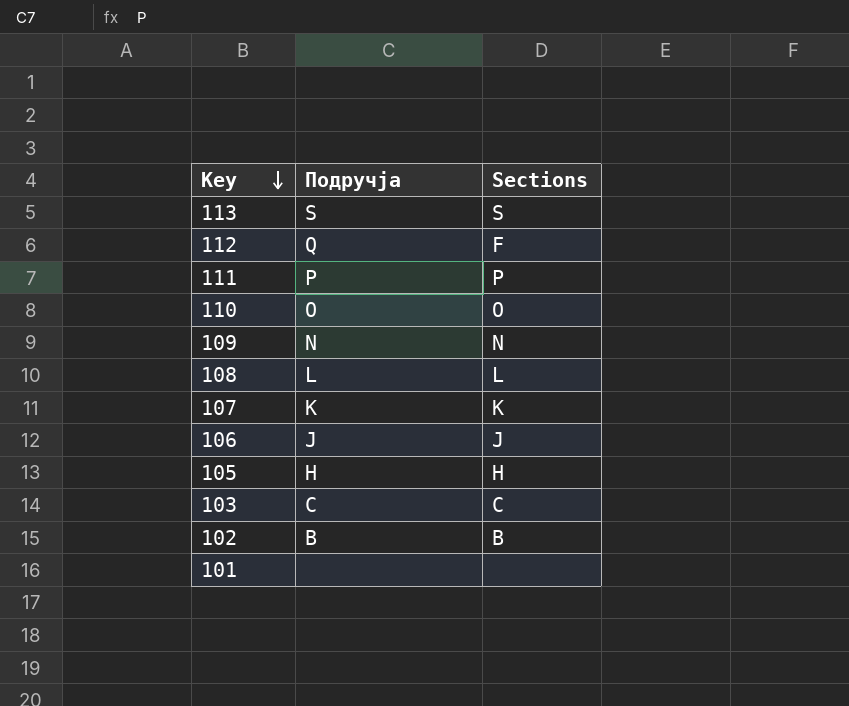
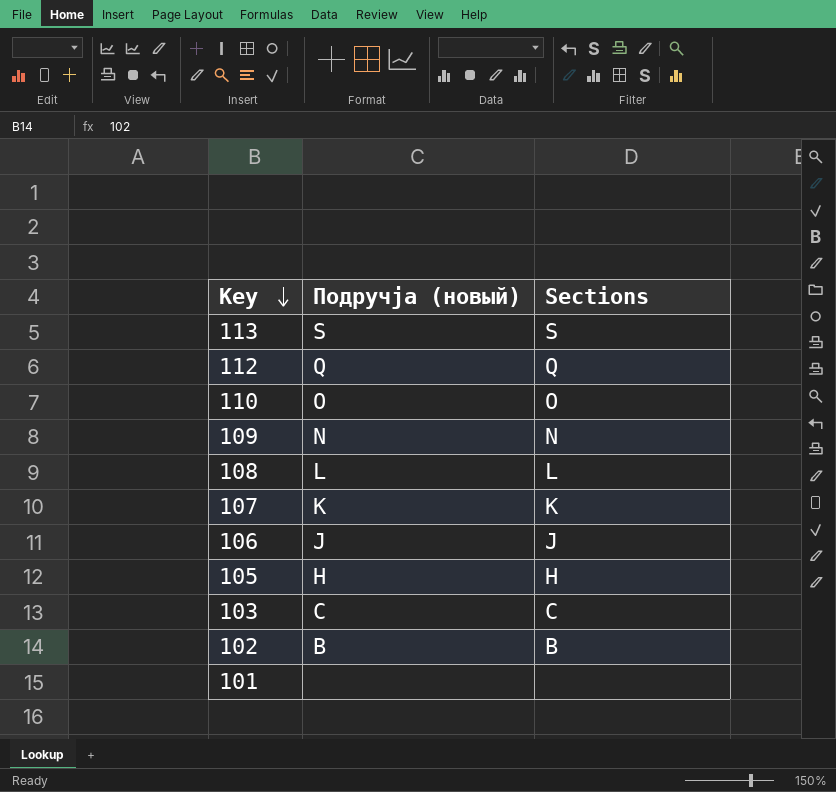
column name: Подручја -> Подручја (новый)
row 111: P | P -> none
112 | Sections: F -> Q

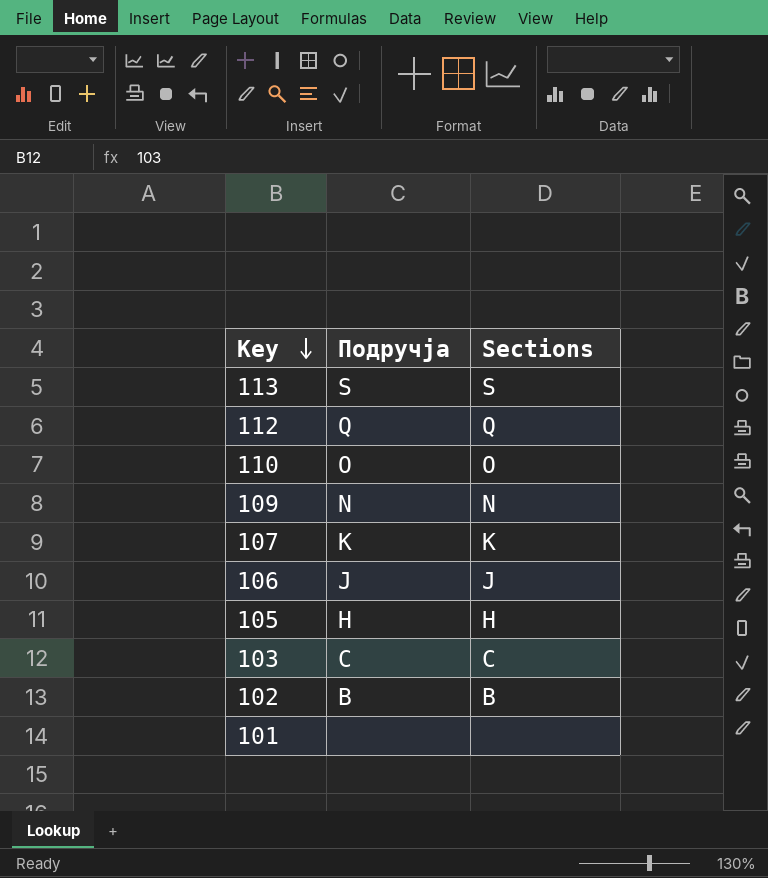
column name: Подручја (новый) -> Подручја
row 108: L | L -> none

